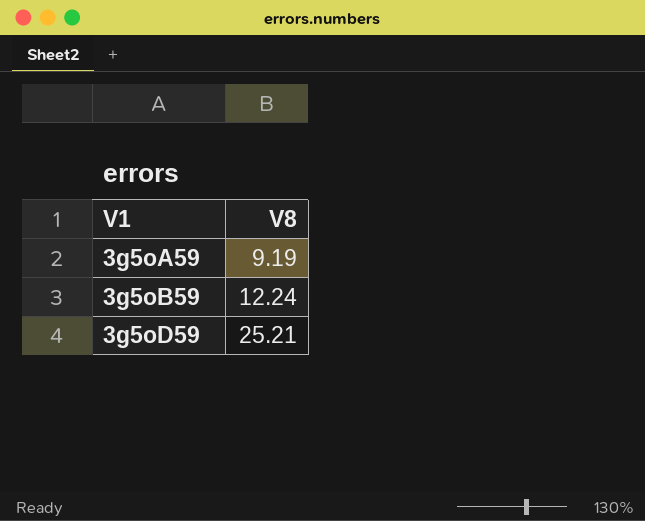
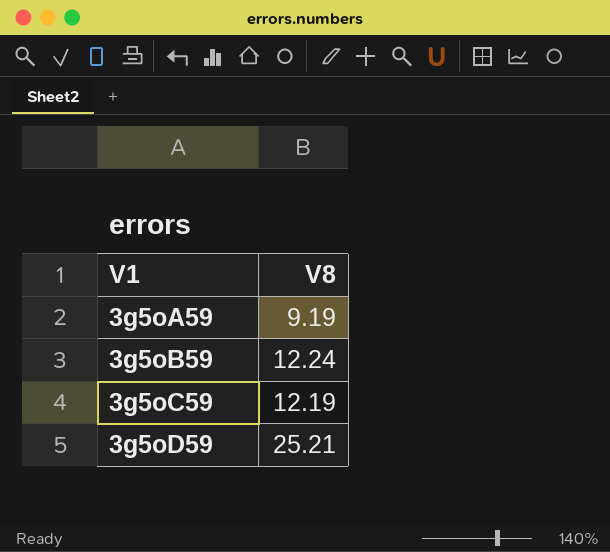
row 3g5oC59: none -> 12.19

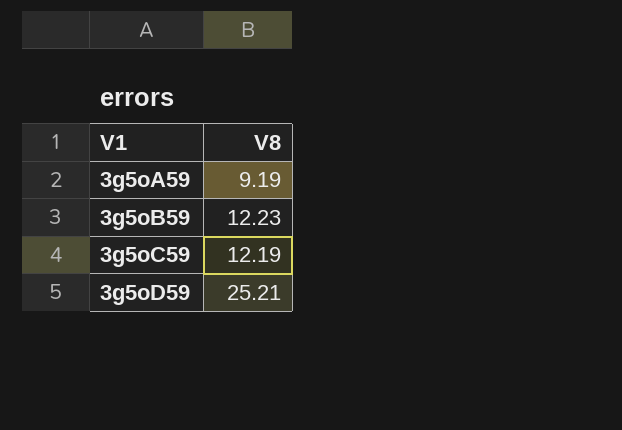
3g5oB59 | V8: 12.24 -> 12.23

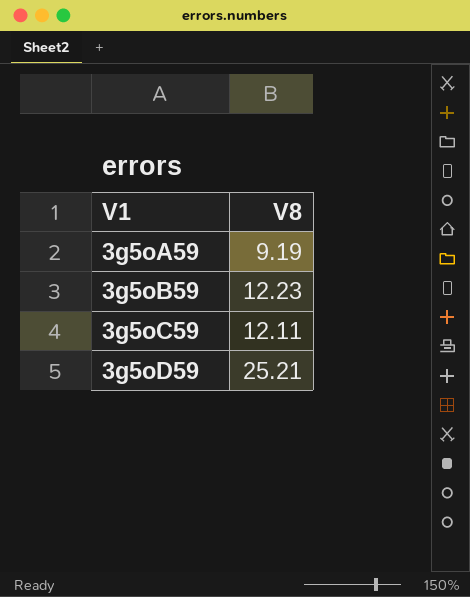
3g5oC59 | V8: 12.19 -> 12.11

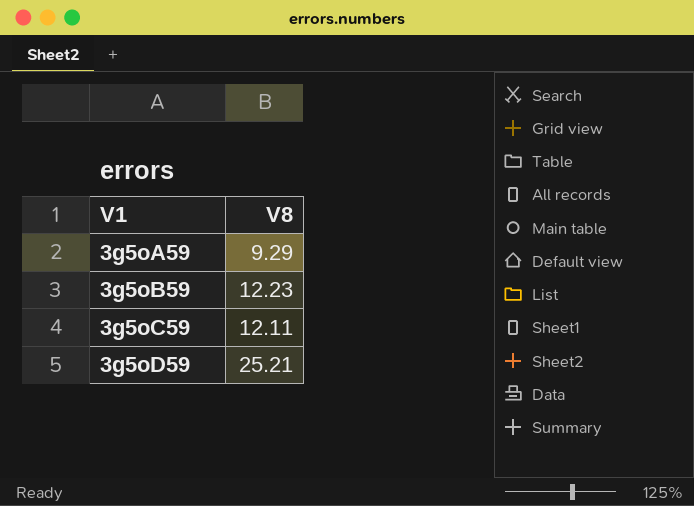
3g5oA59 | V8: 9.19 -> 9.29

